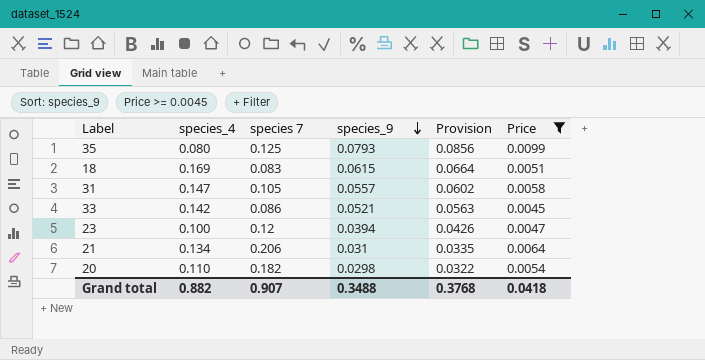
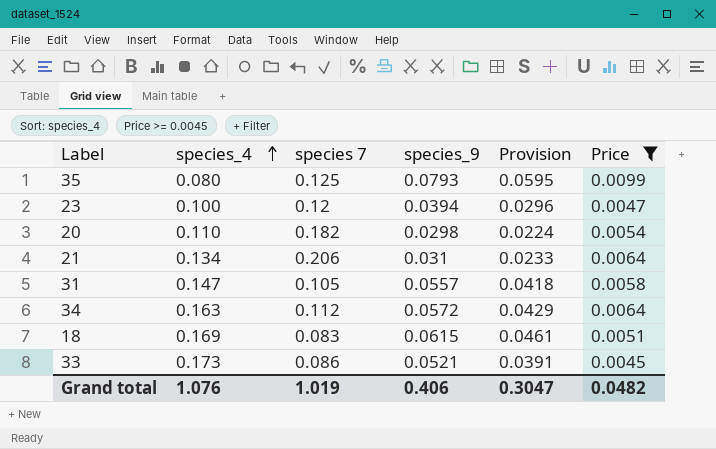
row order: species_9 descending -> species_4 ascending
column Provision | formula: [species_9] * 1.08 -> [species_9] * 0.75
row 34: none -> 0.163 | 0.112 | 0.0572 | 0.0429 | 0.0064
33 | species_4: 0.142 -> 0.173
Grand total | species_4: 0.882 -> 1.076
Grand total | species 7: 0.907 -> 1.019
Grand total | species_9: 0.3488 -> 0.406
Grand total | Provision: 0.3768 -> 0.3047
Grand total | Price: 0.0418 -> 0.0482

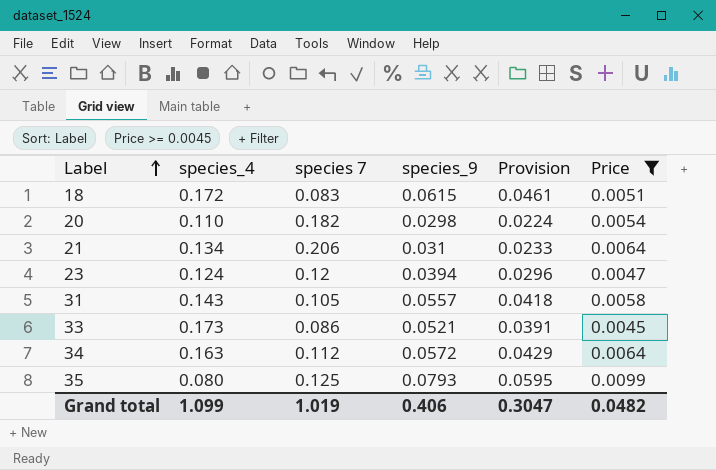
row order: species_4 ascending -> Label ascending
18 | species_4: 0.169 -> 0.172
23 | species_4: 0.100 -> 0.124
31 | species_4: 0.147 -> 0.143
Grand total | species_4: 1.076 -> 1.099

